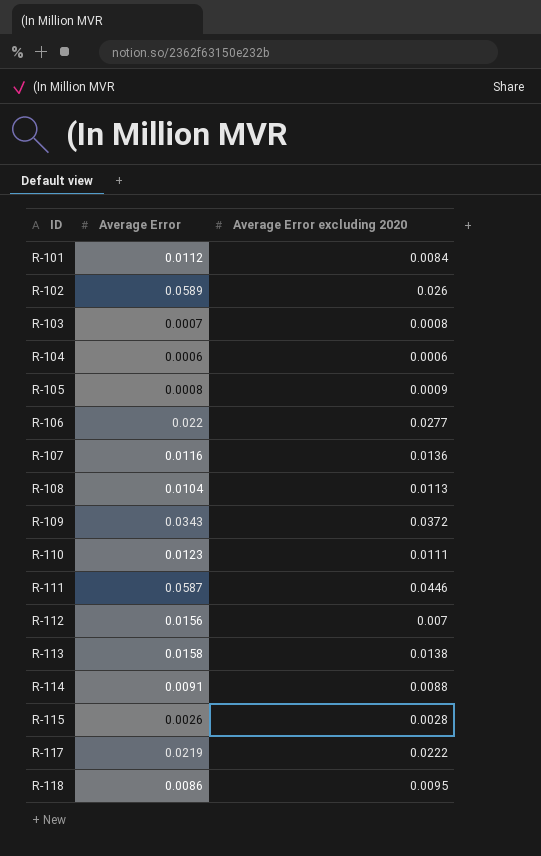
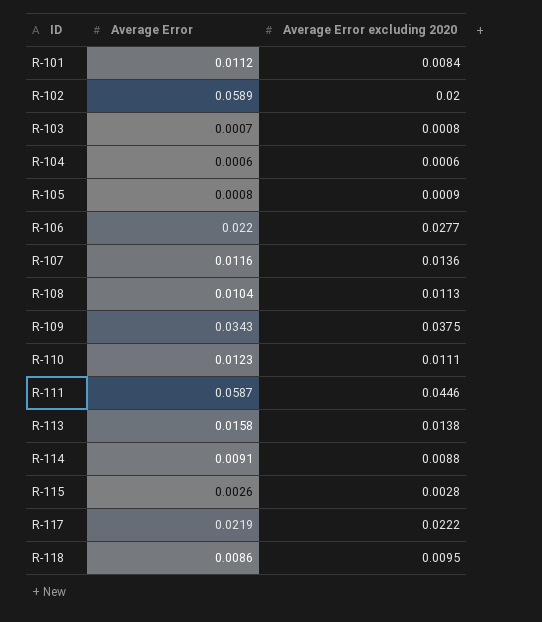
row R-112: 0.0156 | 0.007 -> none
R-102 | Average Error excluding 2020: 0.026 -> 0.02
R-109 | Average Error excluding 2020: 0.0372 -> 0.0375

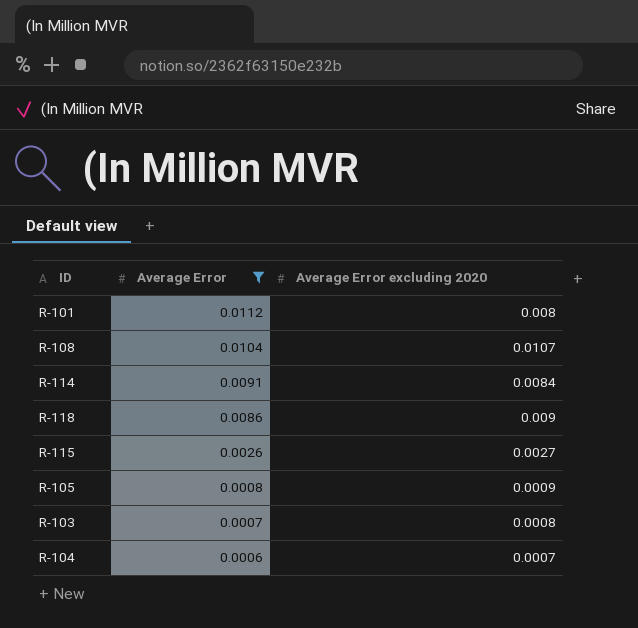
filter: none -> Average Error <= 0.0112
row order: ID ascending -> Average Error descending
R-101 | Average Error excluding 2020: 0.0084 -> 0.008
R-108 | Average Error excluding 2020: 0.0113 -> 0.0107
R-114 | Average Error excluding 2020: 0.0088 -> 0.0084
R-118 | Average Error excluding 2020: 0.0095 -> 0.009
R-115 | Average Error excluding 2020: 0.0028 -> 0.0027
R-104 | Average Error excluding 2020: 0.0006 -> 0.0007

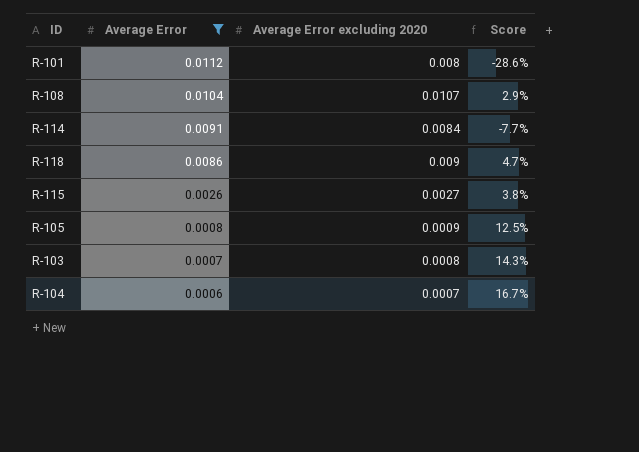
column Score | formula: none -> ([Average Error excluding 2020] - [Average Error]) / [Average Error]

